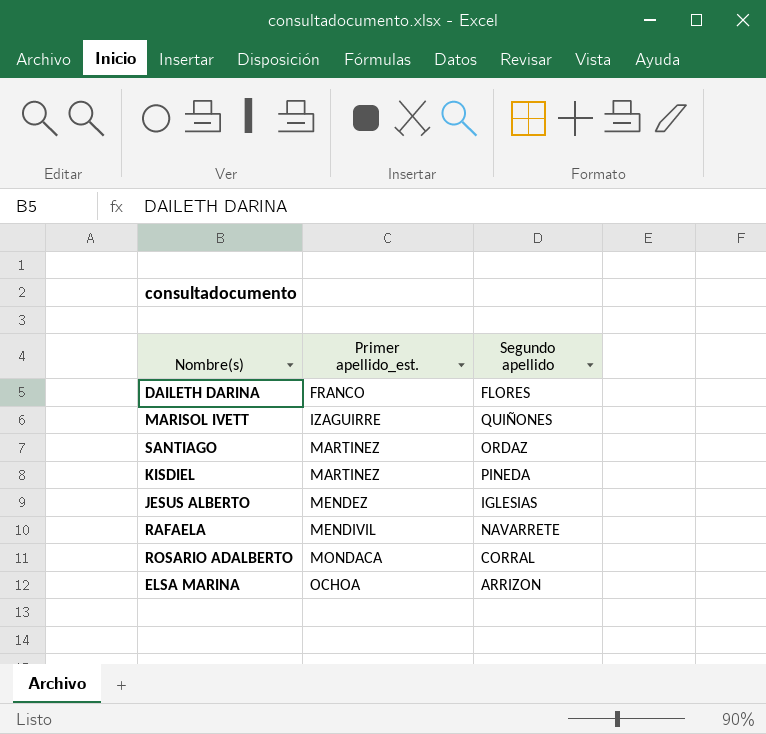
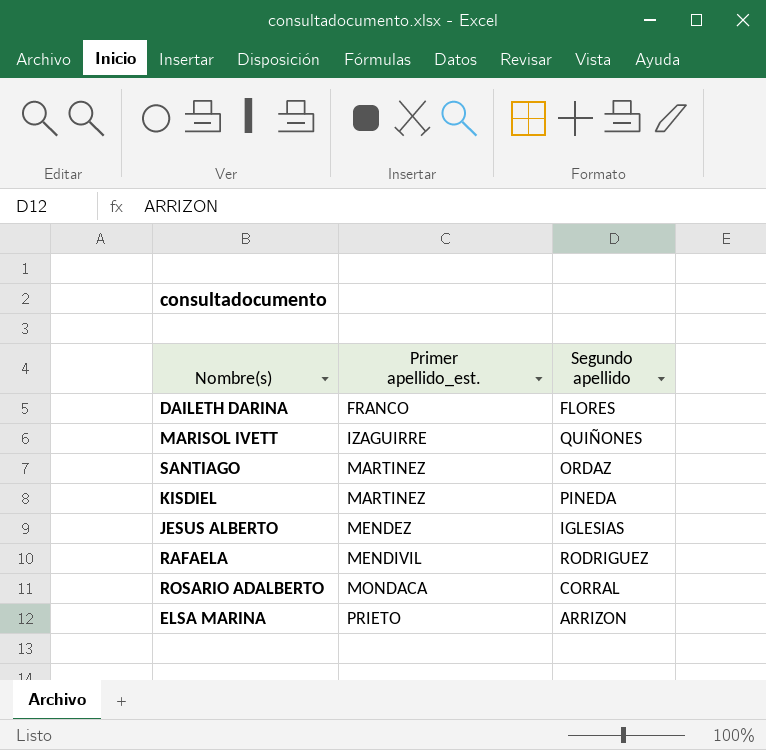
RAFAELA | Segundo apellido: NAVARRETE -> RODRIGUEZ
ELSA MARINA | Primer apellido_est.: OCHOA -> PRIETO

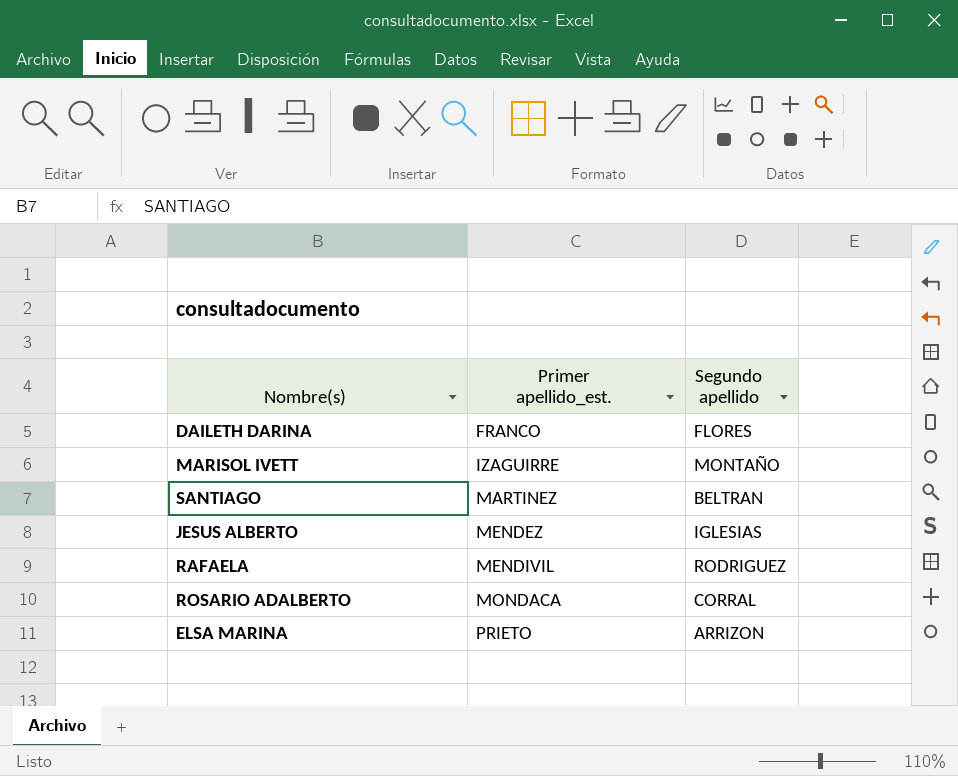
row KISDIEL: MARTINEZ | PINEDA -> none
MARISOL IVETT | Segundo apellido: QUIÑONES -> MONTAÑO
SANTIAGO | Segundo apellido: ORDAZ -> BELTRAN

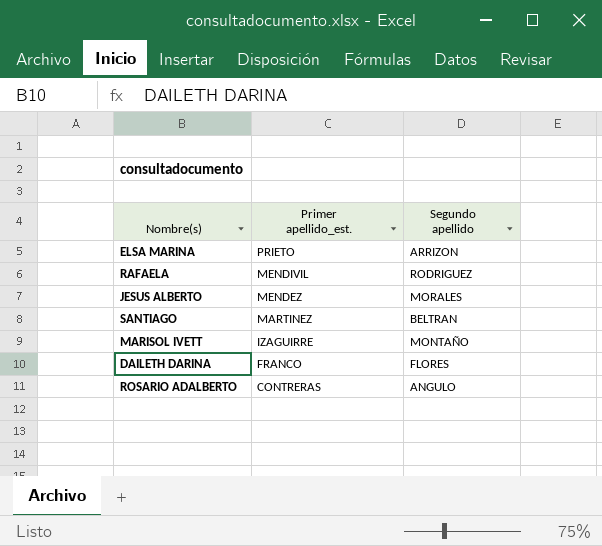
row order: Primer apellido_est. ascending -> Primer apellido_est. descending
JESUS ALBERTO | Segundo apellido: IGLESIAS -> MORALES
ROSARIO ADALBERTO | Primer apellido_est.: MONDACA -> CONTRERAS
ROSARIO ADALBERTO | Segundo apellido: CORRAL -> ANGULO

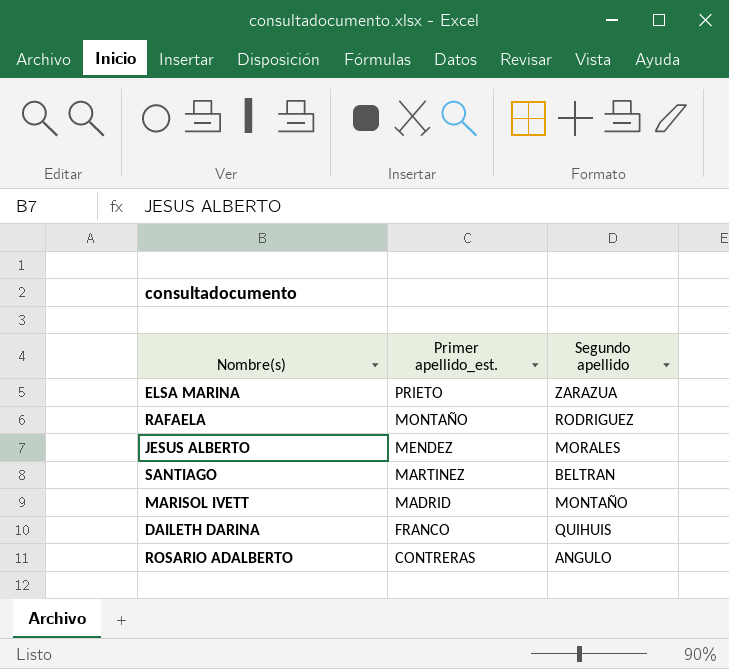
ELSA MARINA | Segundo apellido: ARRIZON -> ZARAZUA
RAFAELA | Primer apellido_est.: MENDIVIL -> MONTAÑO
MARISOL IVETT | Primer apellido_est.: IZAGUIRRE -> MADRID
DAILETH DARINA | Segundo apellido: FLORES -> QUIHUIS

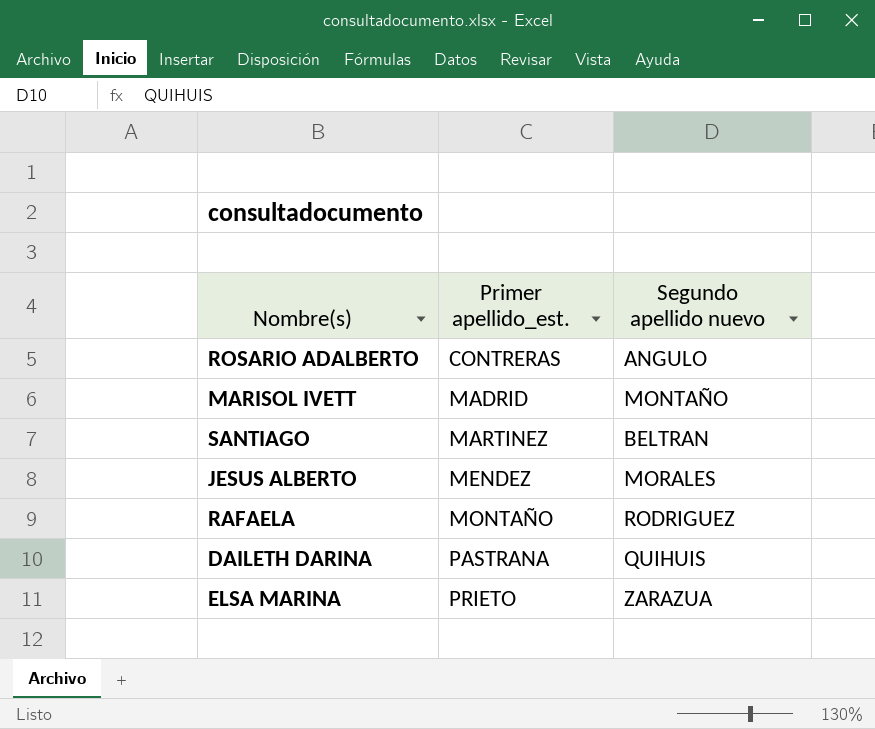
row order: Primer apellido_est. descending -> Primer apellido_est. ascending
column name: Segundo apellido -> Segundo apellido nuevo
DAILETH DARINA | Primer apellido_est.: FRANCO -> PASTRANA

